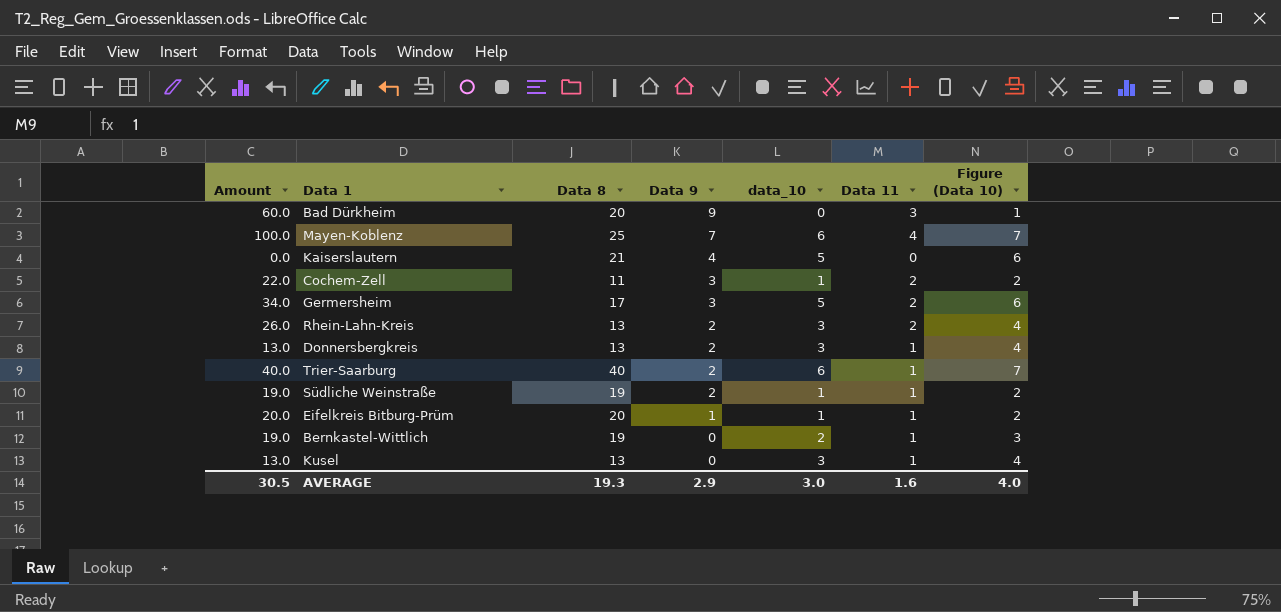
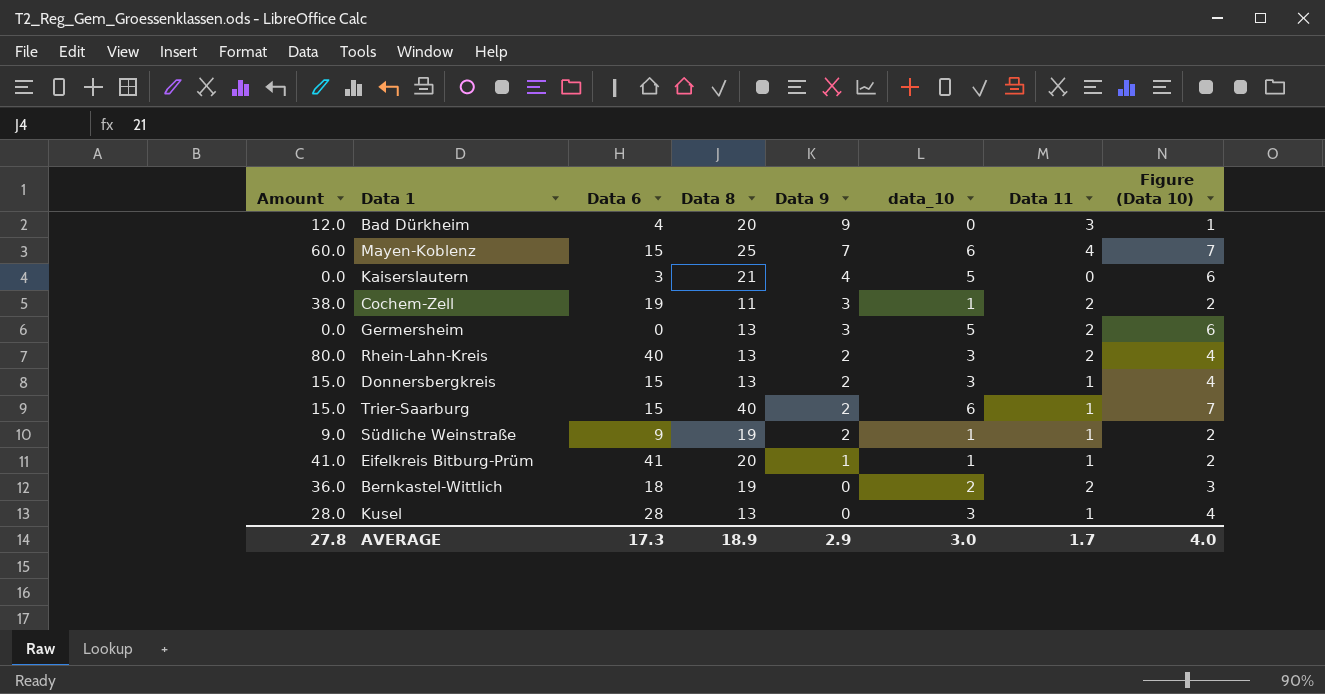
column Amount | formula: [Data 8] * [Data 11] -> [Data 6] * [Data 11]
column Data 6 | position: none -> 3
Germersheim | Data 8: 17 -> 13
Bernkastel-Wittlich | Data 11: 1 -> 2
AVERAGE | Amount: 30.5 -> 27.8
AVERAGE | Data 8: 19.3 -> 18.9
AVERAGE | Data 11: 1.6 -> 1.7

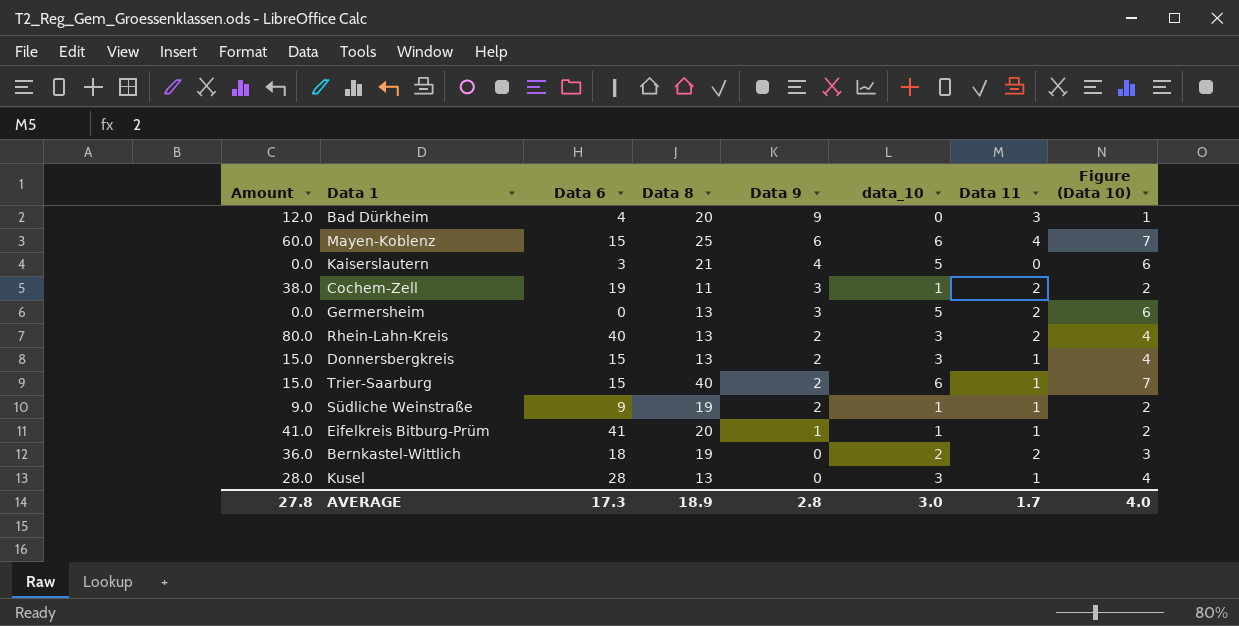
Mayen-Koblenz | Data 9: 7 -> 6
AVERAGE | Data 9: 2.9 -> 2.8

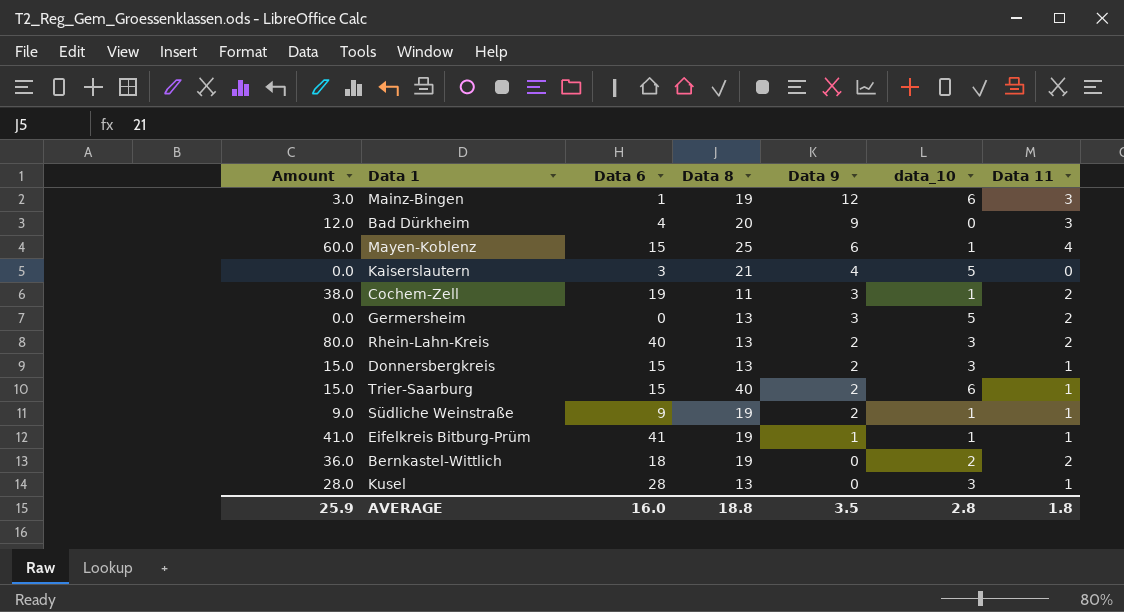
column Figure (Data 10) | formula: [data_10] + 1 -> none
row Mainz-Bingen: none -> 3.0 | 1 | 19 | 12 | 6 | 3
Mayen-Koblenz | data_10: 6 -> 1
Eifelkreis Bitburg-Prüm | Data 8: 20 -> 19
AVERAGE | Amount: 27.8 -> 25.9
AVERAGE | Data 6: 17.3 -> 16.0
AVERAGE | Data 8: 18.9 -> 18.8
AVERAGE | Data 9: 2.8 -> 3.5
AVERAGE | data_10: 3.0 -> 2.8
AVERAGE | Data 11: 1.7 -> 1.8

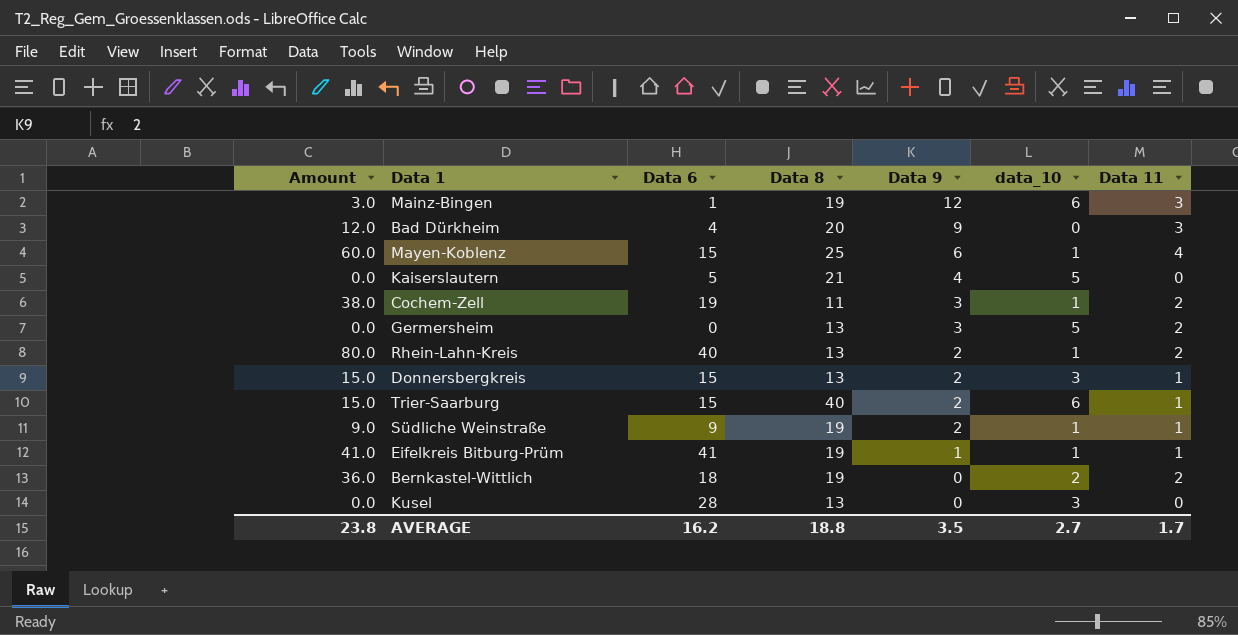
Kaiserslautern | Data 6: 3 -> 5
Rhein-Lahn-Kreis | data_10: 3 -> 1
Kusel | Amount: 28.0 -> 0.0
Kusel | Data 11: 1 -> 0
AVERAGE | Amount: 25.9 -> 23.8
AVERAGE | Data 6: 16.0 -> 16.2
AVERAGE | data_10: 2.8 -> 2.7
AVERAGE | Data 11: 1.8 -> 1.7

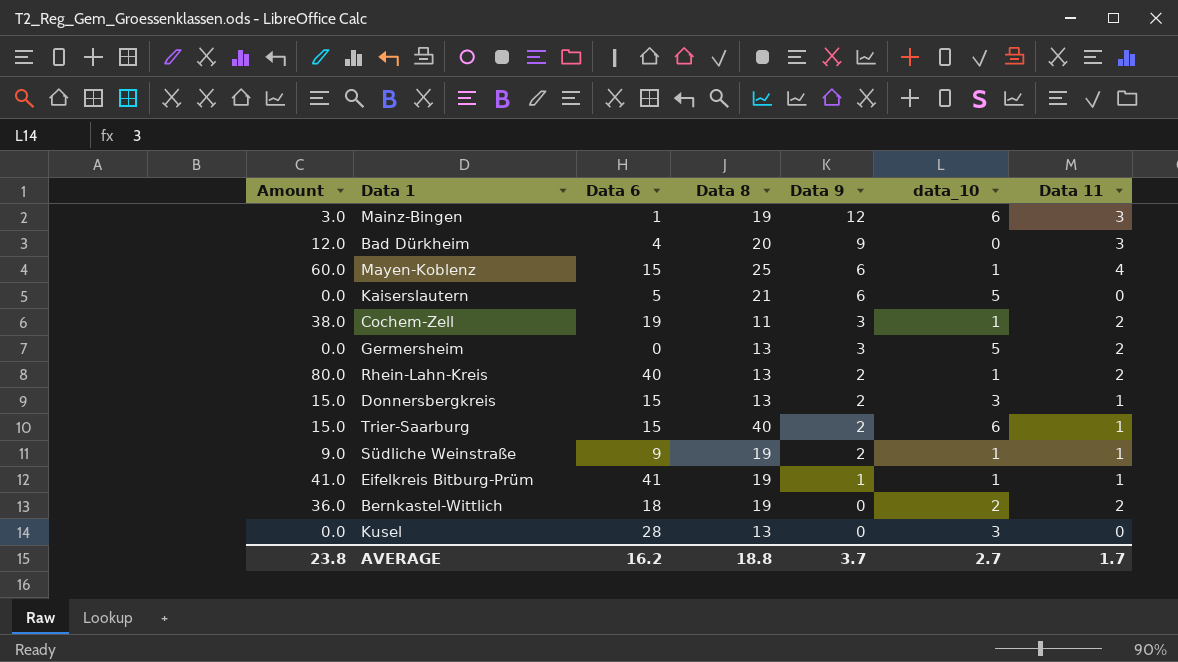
Kaiserslautern | Data 9: 4 -> 6
AVERAGE | Data 9: 3.5 -> 3.7

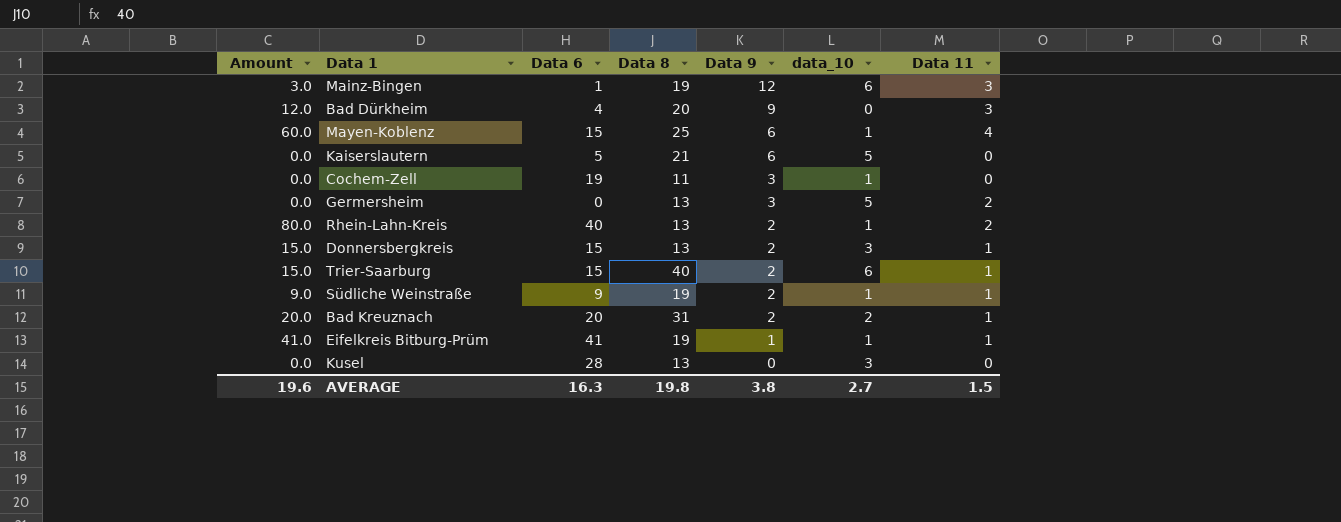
row Bernkastel-Wittlich: 36.0 | 18 | 19 | 0 | 2 | 2 -> none
Cochem-Zell | Amount: 38.0 -> 0.0
Cochem-Zell | Data 11: 2 -> 0
row Bad Kreuznach: none -> 20.0 | 20 | 31 | 2 | 2 | 1
AVERAGE | Amount: 23.8 -> 19.6
AVERAGE | Data 6: 16.2 -> 16.3
AVERAGE | Data 8: 18.8 -> 19.8
AVERAGE | Data 9: 3.7 -> 3.8
AVERAGE | Data 11: 1.7 -> 1.5

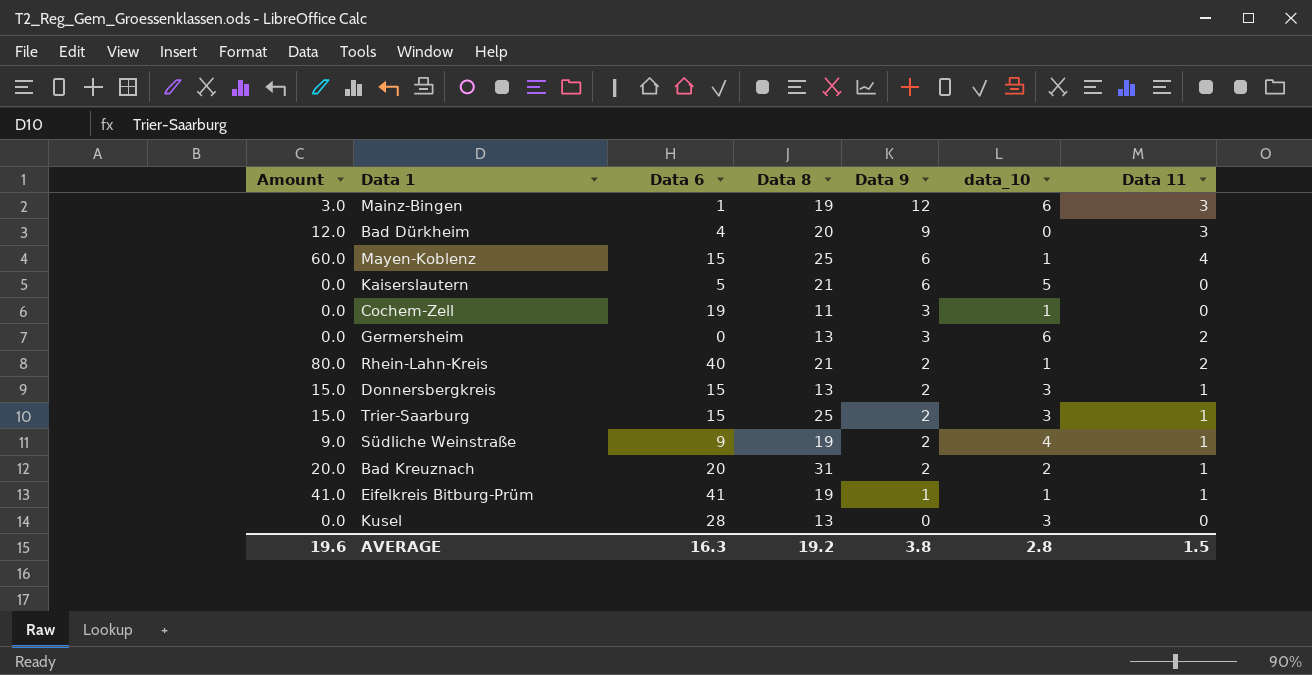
Germersheim | data_10: 5 -> 6
Rhein-Lahn-Kreis | Data 8: 13 -> 21
Trier-Saarburg | Data 8: 40 -> 25
Trier-Saarburg | data_10: 6 -> 3
Südliche Weinstraße | data_10: 1 -> 4
AVERAGE | Data 8: 19.8 -> 19.2
AVERAGE | data_10: 2.7 -> 2.8

